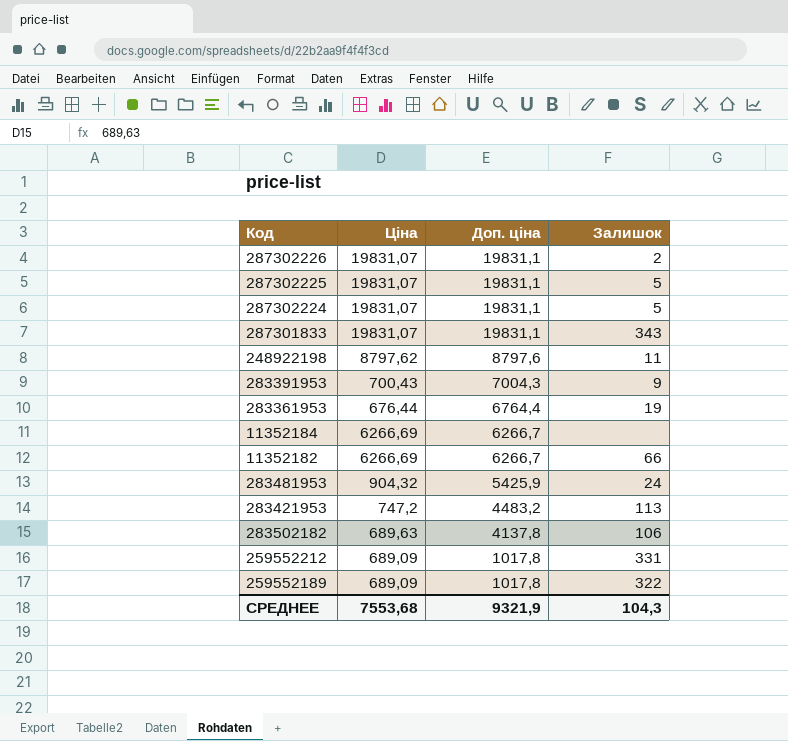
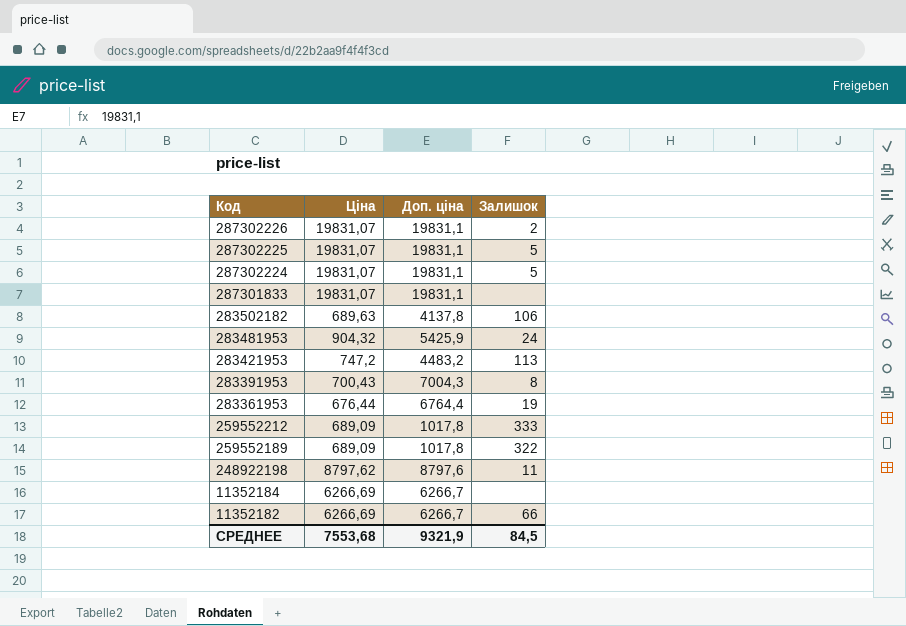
row order: Доп. ціна descending -> Код descending
287301833 | Залишок: 343 -> none
283391953 | Залишок: 9 -> 8
259552212 | Залишок: 331 -> 333
СРЕДНЕЕ | Залишок: 104,3 -> 84,5

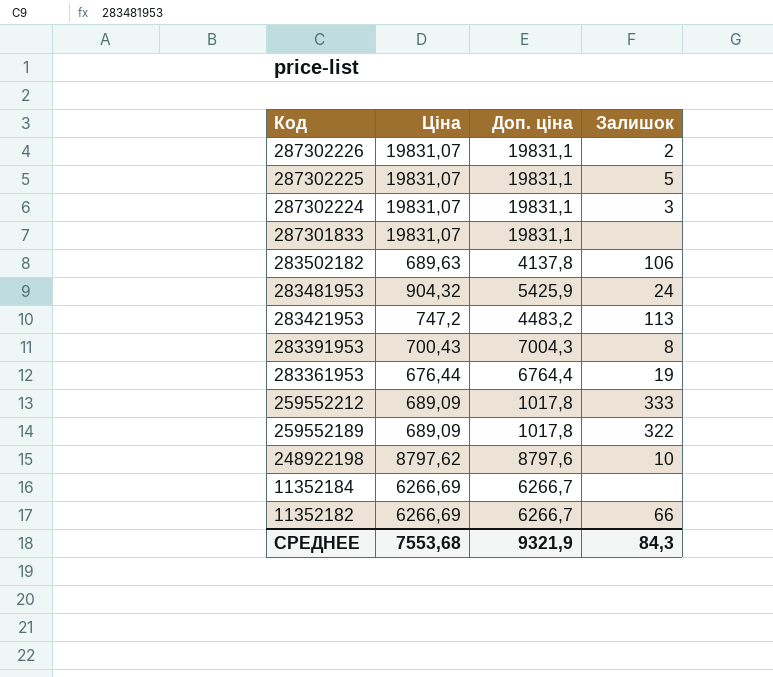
287302224 | Залишок: 5 -> 3
248922198 | Залишок: 11 -> 10
СРЕДНЕЕ | Залишок: 84,5 -> 84,3

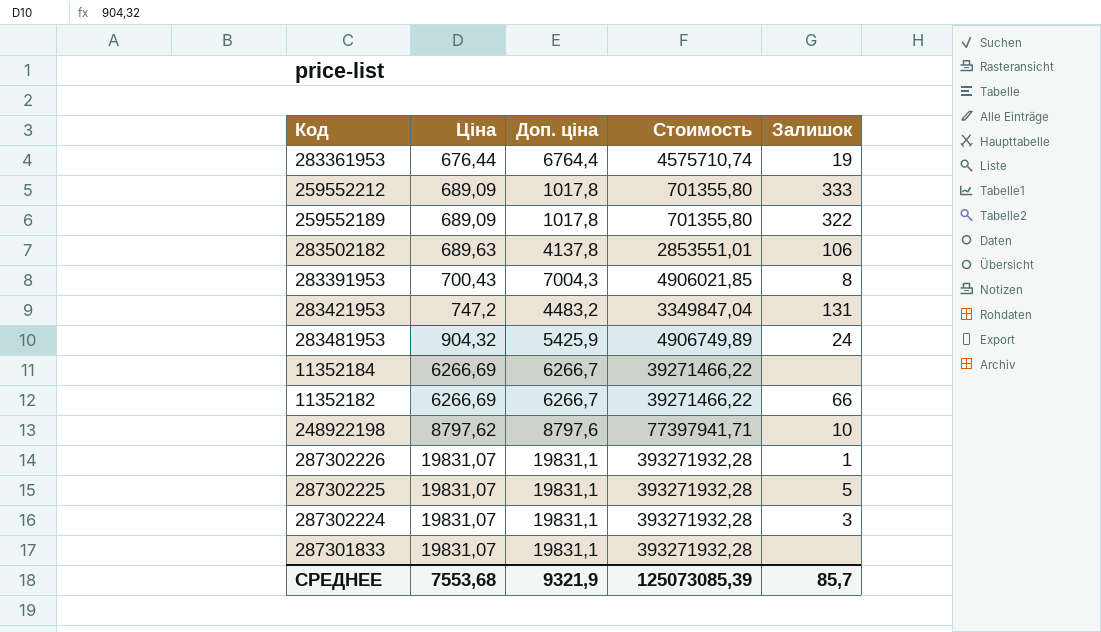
row order: Код descending -> Ціна ascending
column Стоимость | formula: none -> [Ціна] * [Доп. ціна]
283421953 | Залишок: 113 -> 131
287302226 | Залишок: 2 -> 1
СРЕДНЕЕ | Залишок: 84,3 -> 85,7

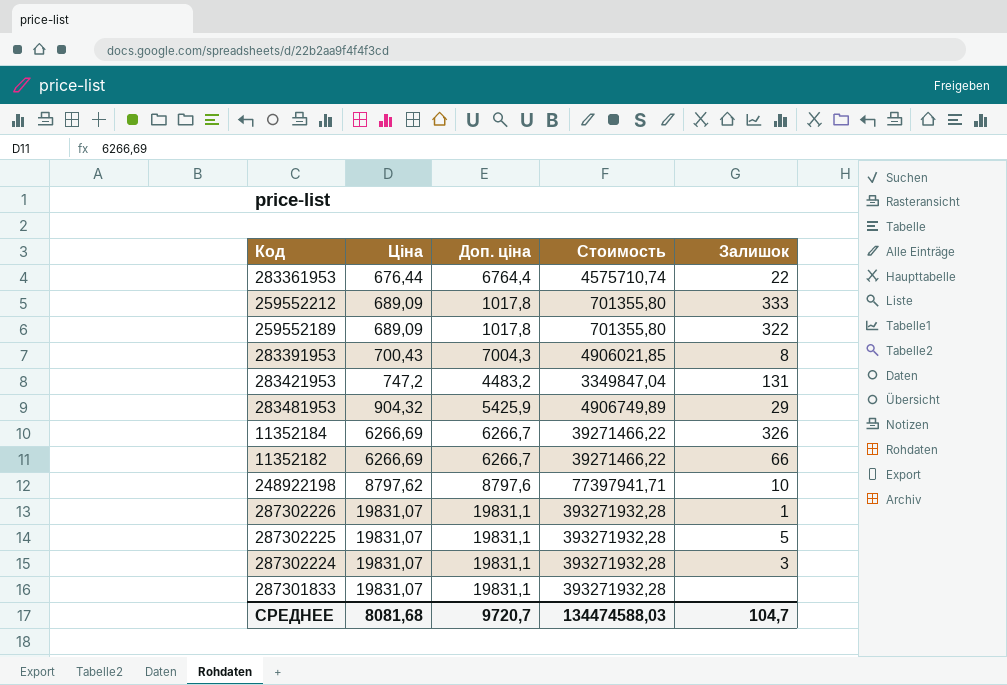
row 283502182: 689,63 | 4137,8 | 2853551,01 | 106 -> none
283361953 | Залишок: 19 -> 22
283481953 | Залишок: 24 -> 29
11352184 | Залишок: none -> 326
СРЕДНЕЕ | Ціна: 7553,68 -> 8081,68
СРЕДНЕЕ | Доп. ціна: 9321,9 -> 9720,7
СРЕДНЕЕ | Стоимость: 125073085,39 -> 134474588,03
СРЕДНЕЕ | Залишок: 85,7 -> 104,7

